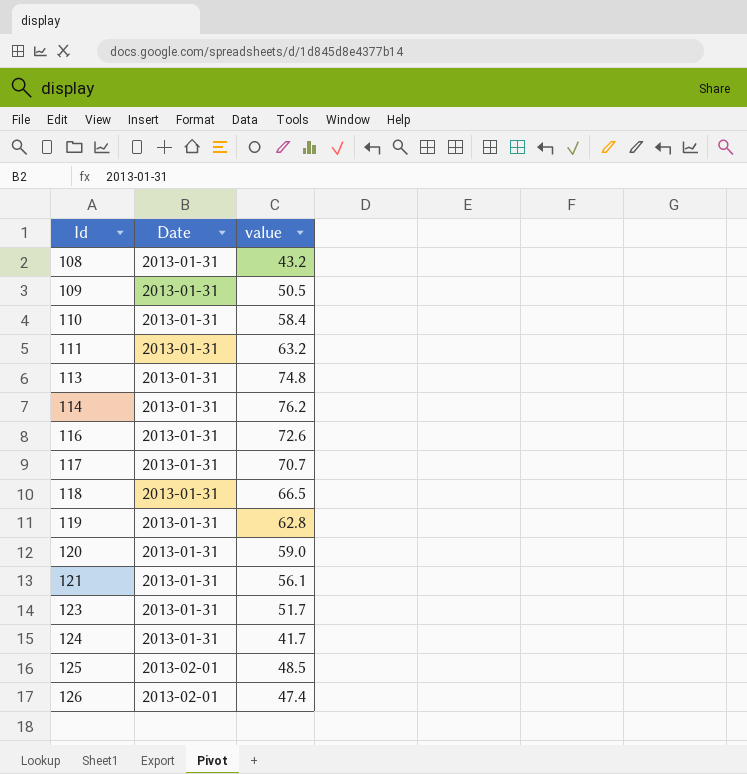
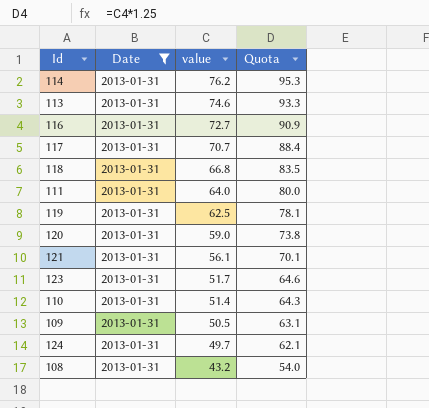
filter: none -> Date = 2013-01-31
row order: Id ascending -> value descending
column Quota | formula: none -> [value] * 1.25
113 | value: 74.8 -> 74.6
116 | value: 72.6 -> 72.7
118 | value: 66.5 -> 66.8
111 | value: 63.2 -> 64.0
119 | value: 62.8 -> 62.5
110 | value: 58.4 -> 51.4
124 | value: 41.7 -> 49.7

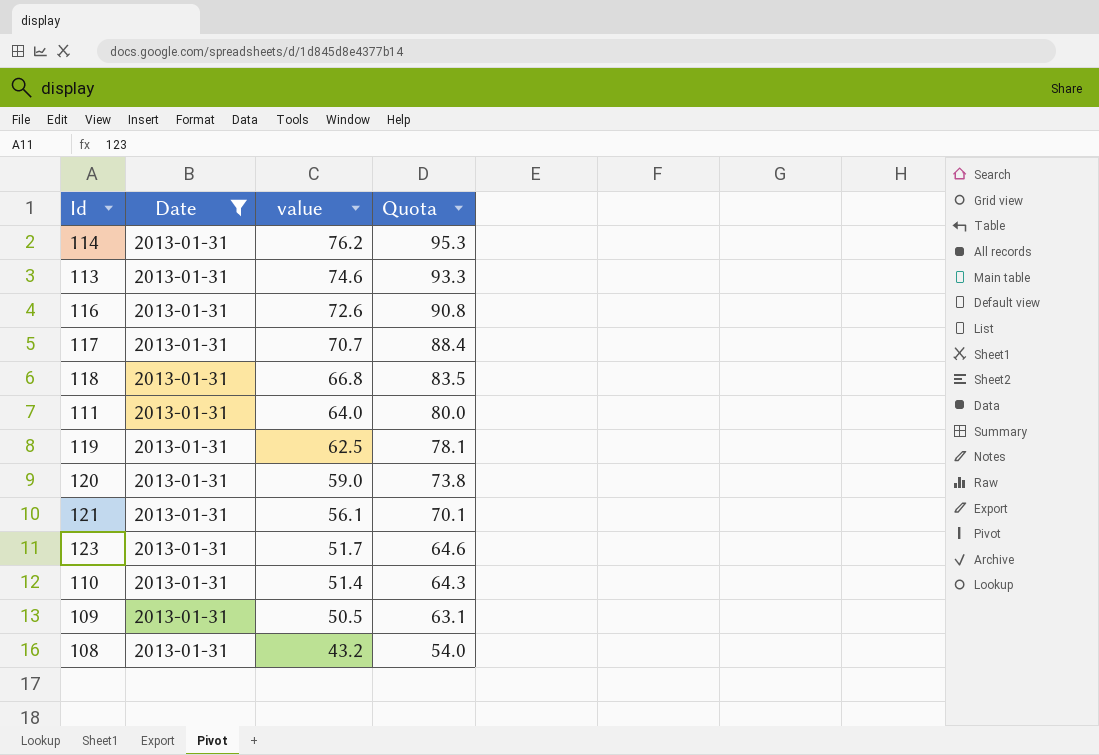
row 124: 2013-01-31 | 49.7 | 62.1 -> none
116 | value: 72.7 -> 72.6
116 | Quota: 90.9 -> 90.8

